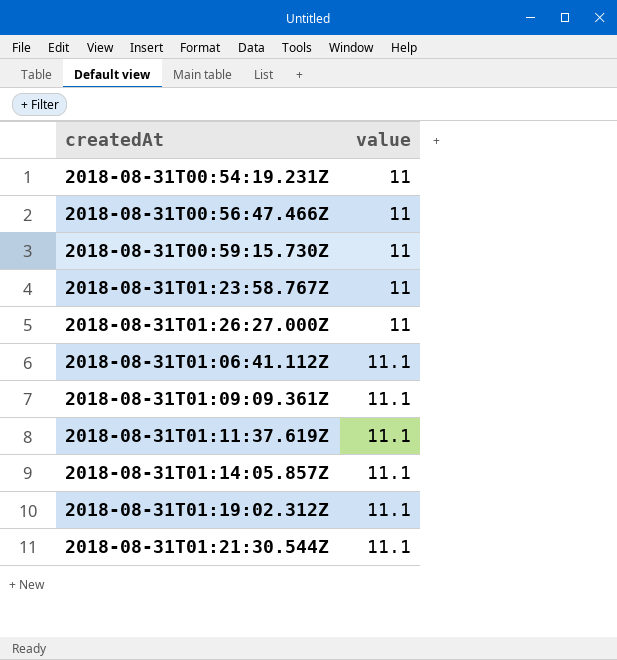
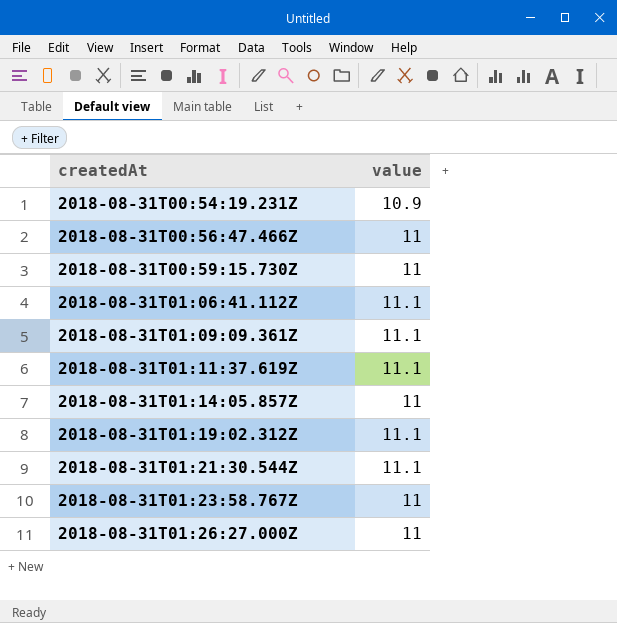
row order: value ascending -> createdAt ascending
2018-08-31T00:54:19.231Z | value: 11 -> 10.9
2018-08-31T01:14:05.857Z | value: 11.1 -> 11

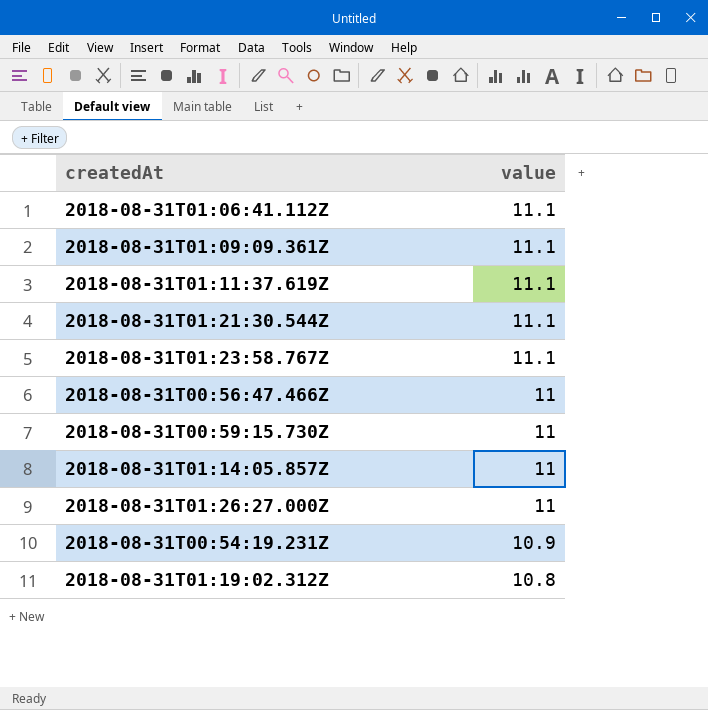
row order: createdAt ascending -> value descending
2018-08-31T01:23:58.767Z | value: 11 -> 11.1
2018-08-31T01:19:02.312Z | value: 11.1 -> 10.8

